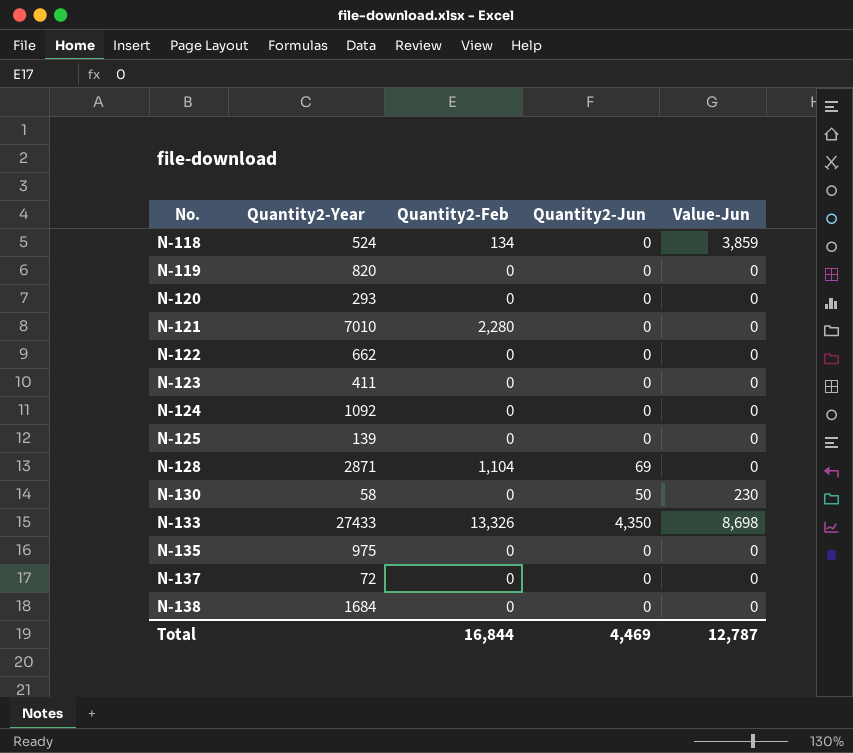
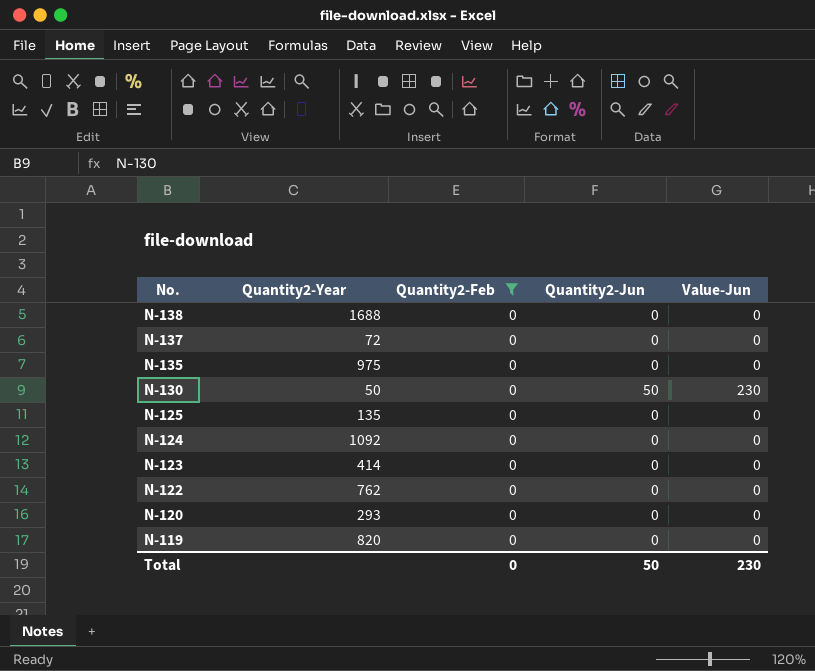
filter: none -> Quantity2-Feb = 0
row order: No. ascending -> No. descending
N-138 | Quantity2-Year: 1684 -> 1688
N-130 | Quantity2-Year: 58 -> 50
N-125 | Quantity2-Year: 139 -> 135
N-123 | Quantity2-Year: 411 -> 414
N-122 | Quantity2-Year: 662 -> 762
Total | Quantity2-Feb: 16,844 -> 0
Total | Quantity2-Jun: 4,469 -> 50
Total | Value-Jun: 12,787 -> 230

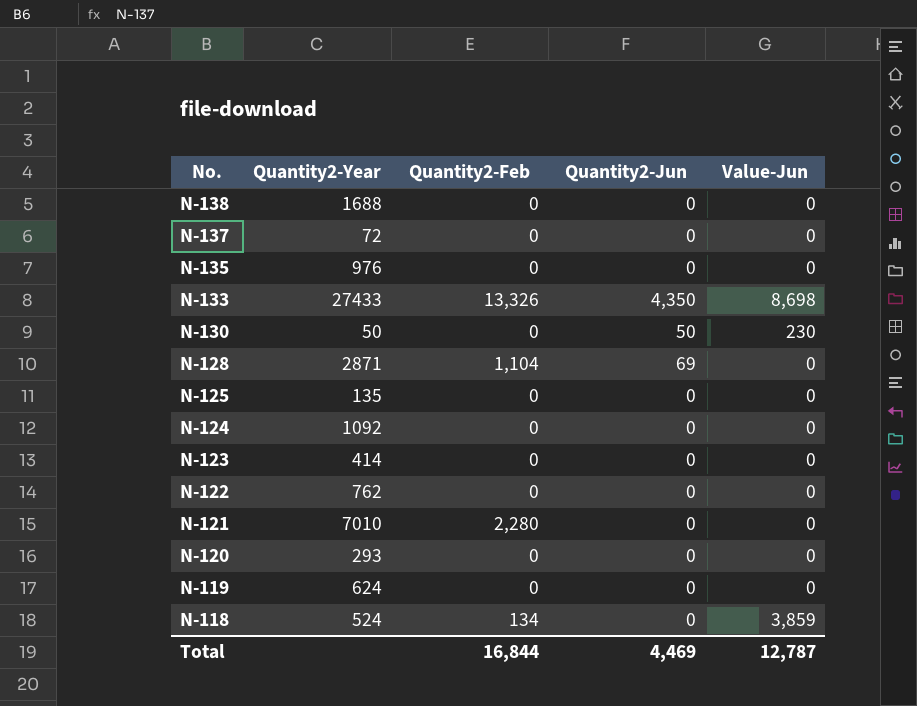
filter: Quantity2-Feb = 0 -> none
N-135 | Quantity2-Year: 975 -> 976
N-119 | Quantity2-Year: 820 -> 624
Total | Quantity2-Feb: 0 -> 16,844
Total | Quantity2-Jun: 50 -> 4,469
Total | Value-Jun: 230 -> 12,787

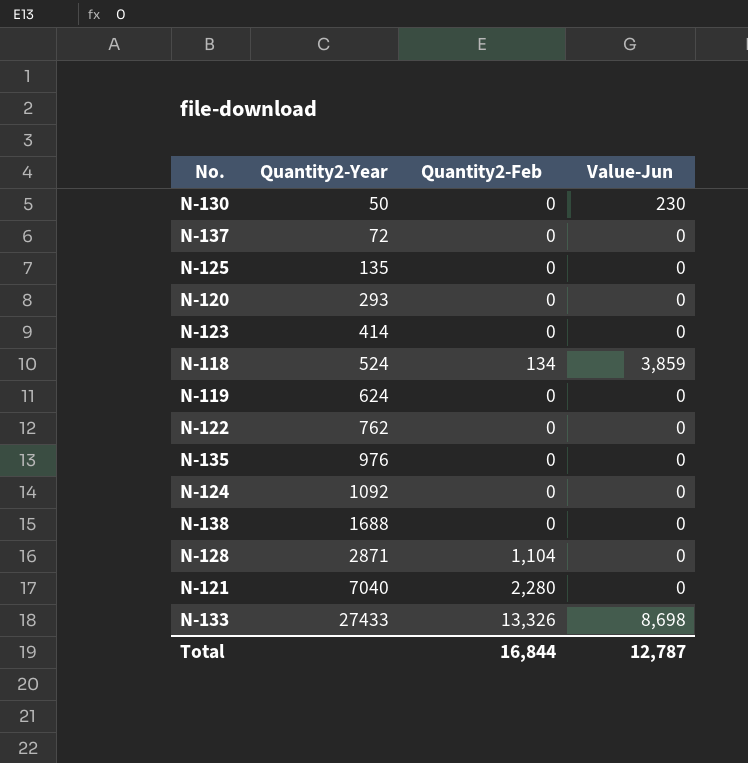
row order: No. descending -> Quantity2-Year ascending
column Quantity2-Jun | position: 4 -> none
N-121 | Quantity2-Year: 7010 -> 7040

